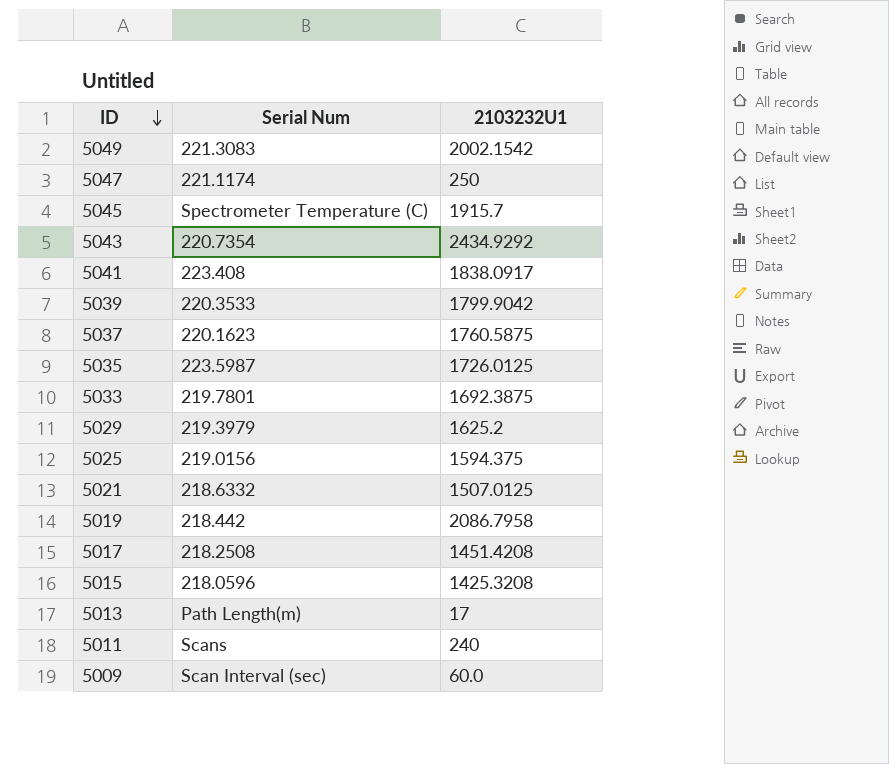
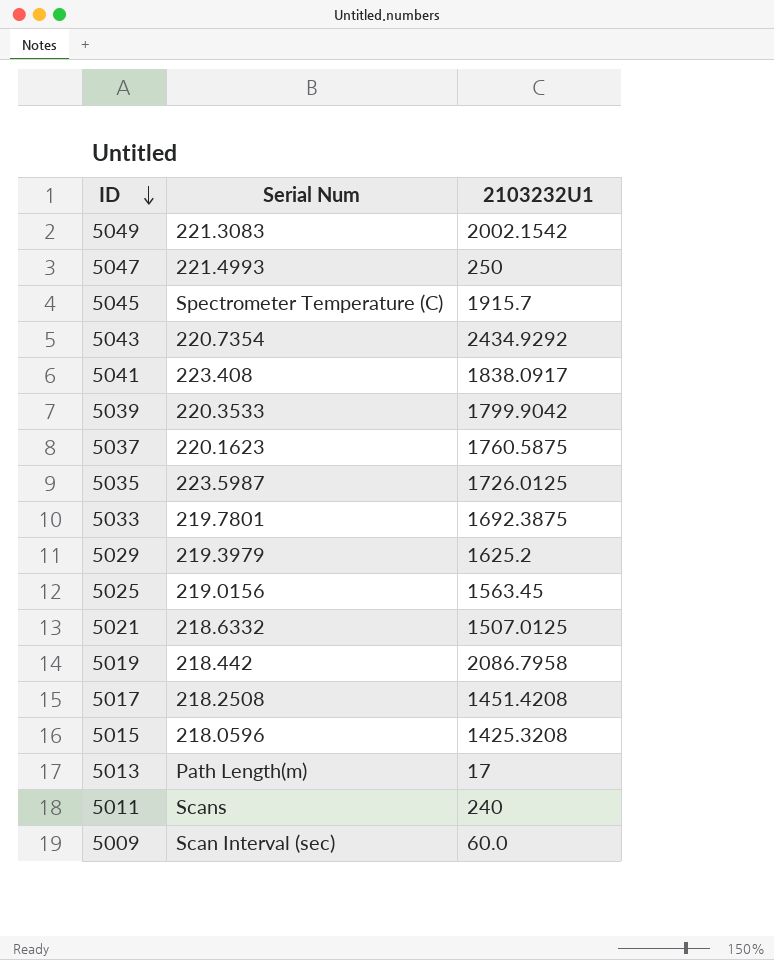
5047 | Serial Num: 221.1174 -> 221.4993
5025 | 2103232U1: 1594.375 -> 1563.45

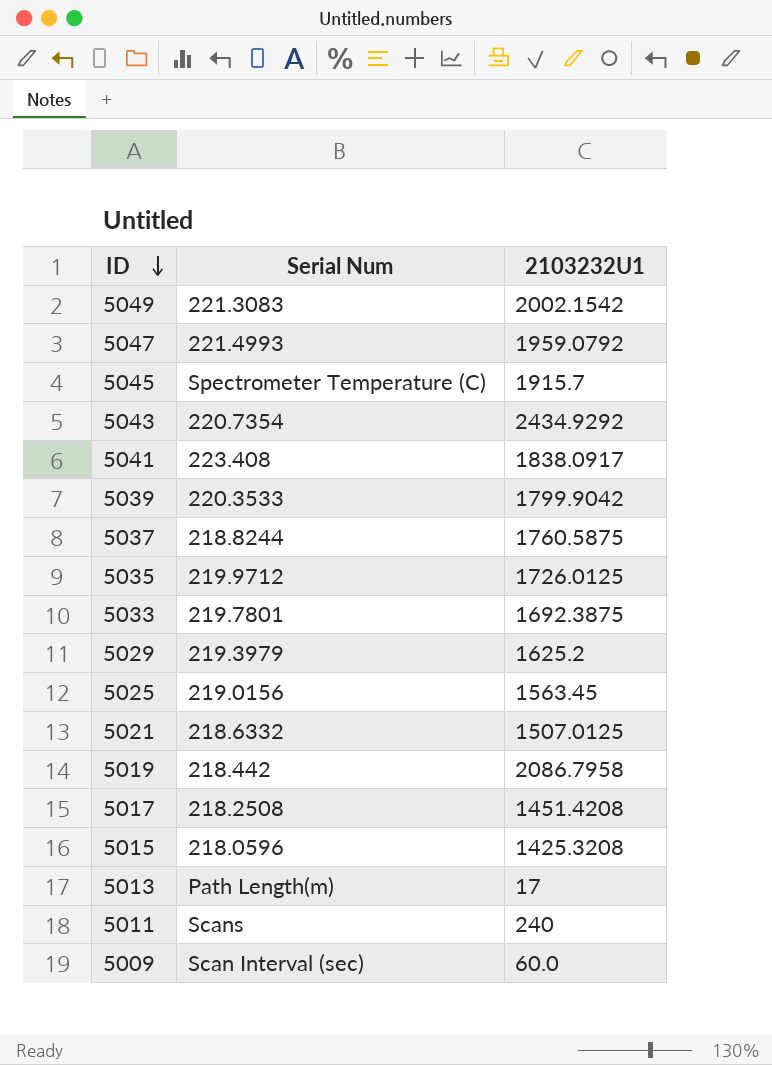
5047 | 2103232U1: 250 -> 1959.0792
5037 | Serial Num: 220.1623 -> 218.8244
5035 | Serial Num: 223.5987 -> 219.9712

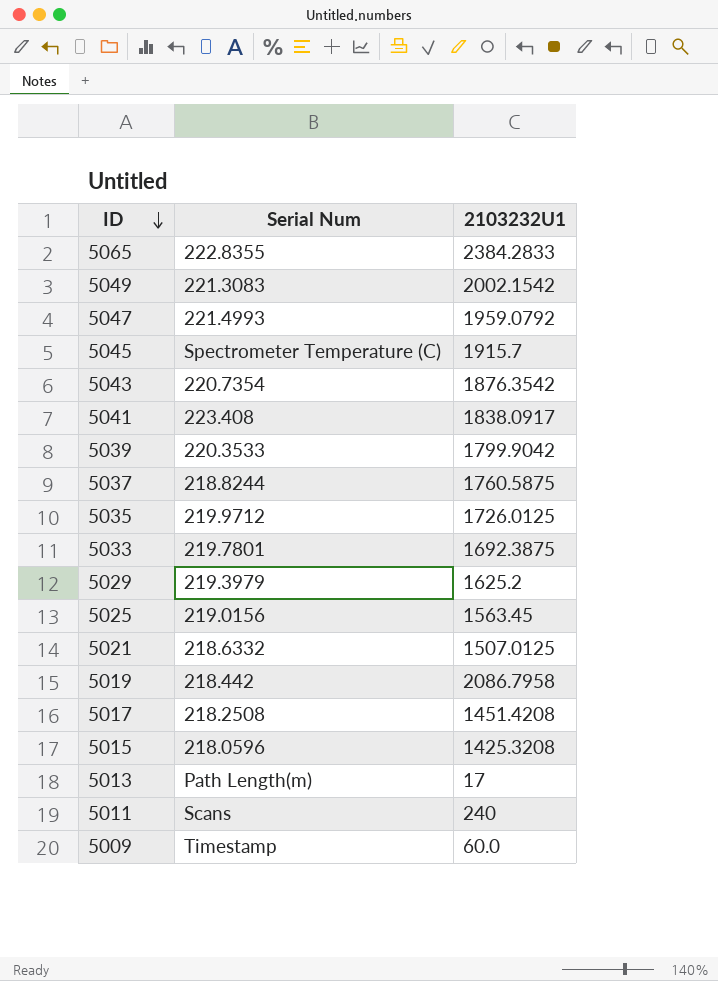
row 5065: none -> 222.8355 | 2384.2833
5043 | 2103232U1: 2434.9292 -> 1876.3542
5009 | Serial Num: Scan Interval (sec) -> Timestamp

